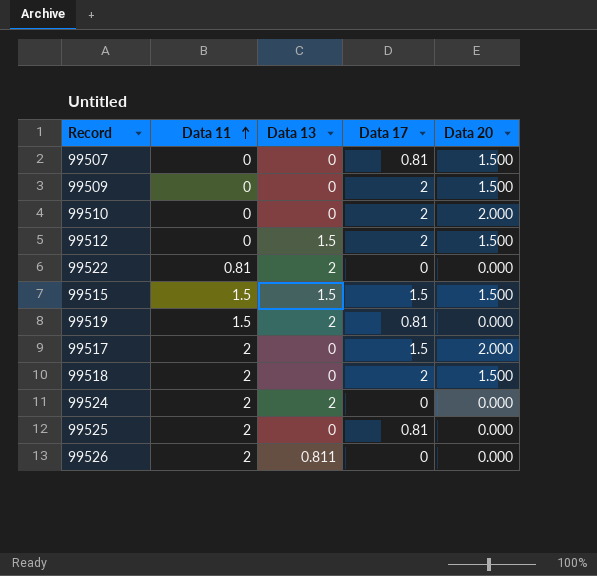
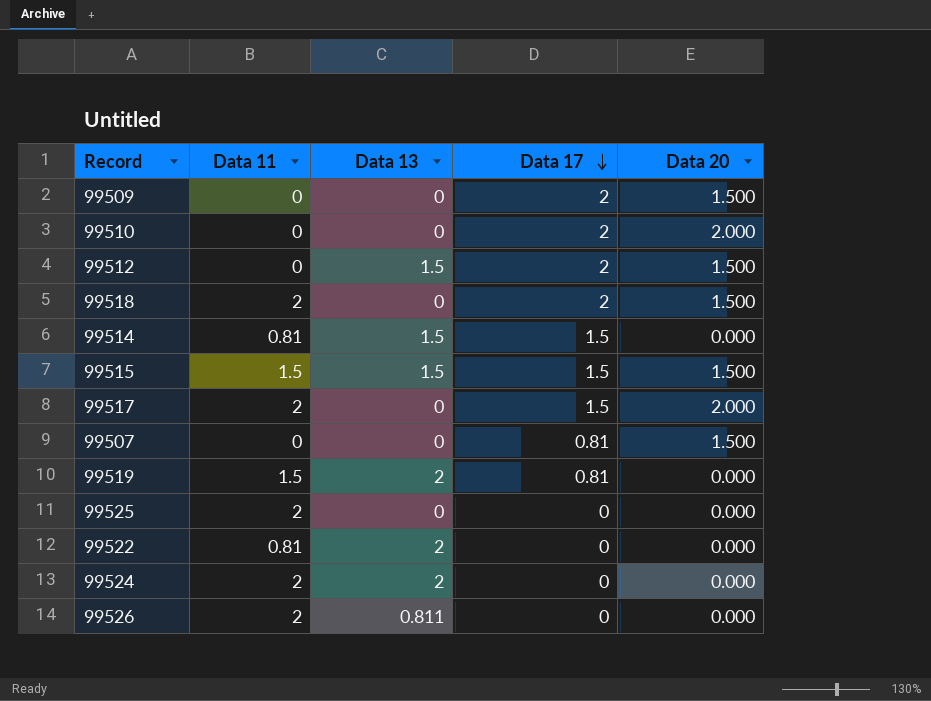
row order: Data 11 ascending -> Data 17 descending
row 99514: none -> 0.81 | 1.5 | 1.5 | 0.000
99525 | Data 17: 0.81 -> 0

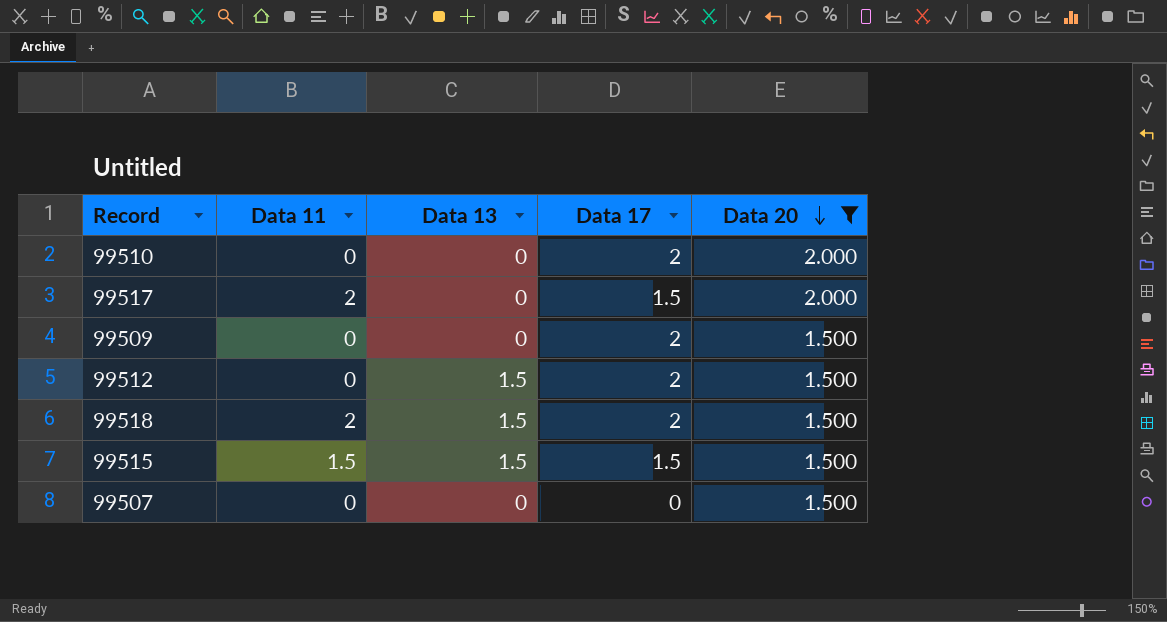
filter: none -> Data 20 != 0.000
row order: Data 17 descending -> Data 20 descending
99518 | Data 13: 0 -> 1.5
99507 | Data 17: 0.81 -> 0

